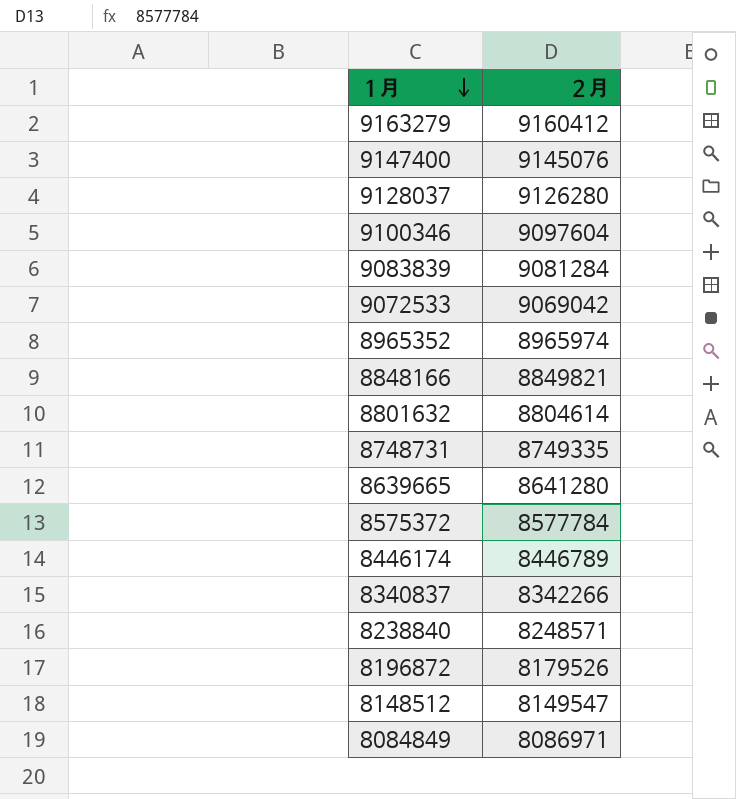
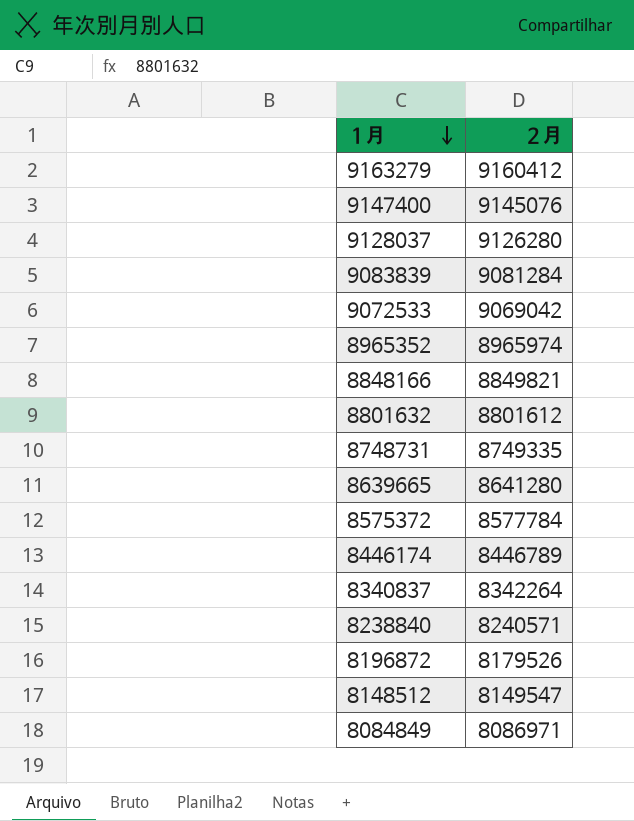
row 9100346: 9097604 -> none
8801632 | ２月: 8804614 -> 8801612
8340837 | ２月: 8342266 -> 8342264
8238840 | ２月: 8248571 -> 8240571

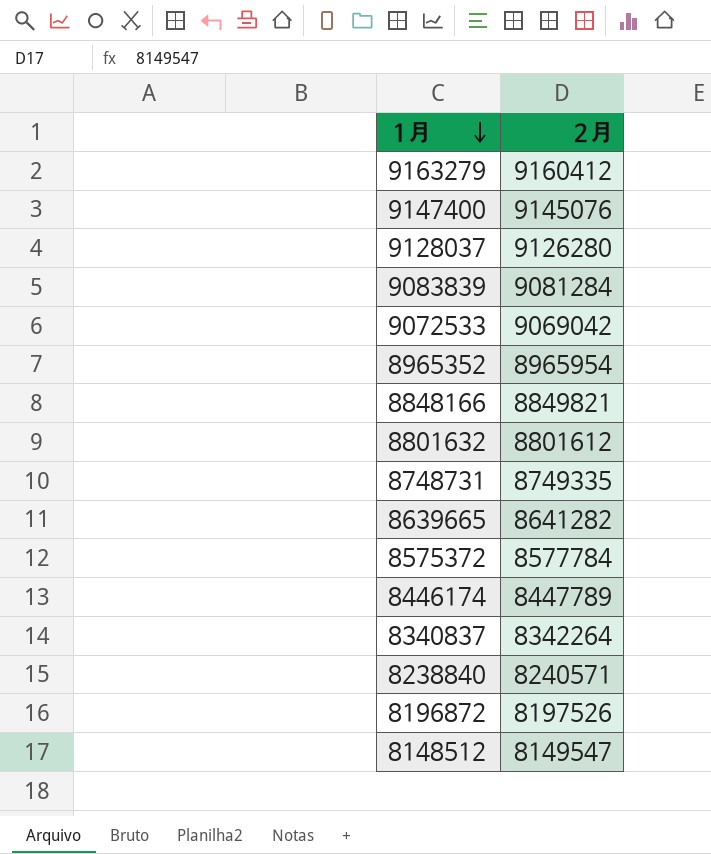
row 8084849: 8086971 -> none
8965352 | ２月: 8965974 -> 8965954
8639665 | ２月: 8641280 -> 8641282
8446174 | ２月: 8446789 -> 8447789
8196872 | ２月: 8179526 -> 8197526

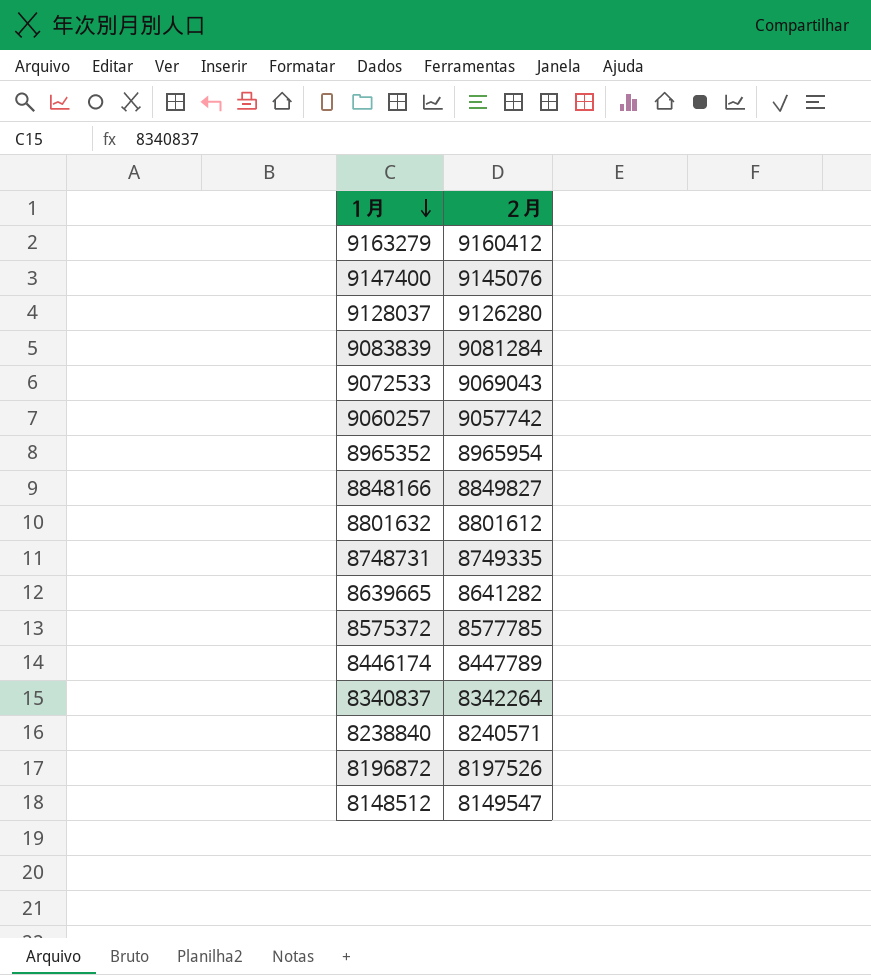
9072533 | ２月: 9069042 -> 9069043
row 9060257: none -> 9057742
8848166 | ２月: 8849821 -> 8849827
8575372 | ２月: 8577784 -> 8577785

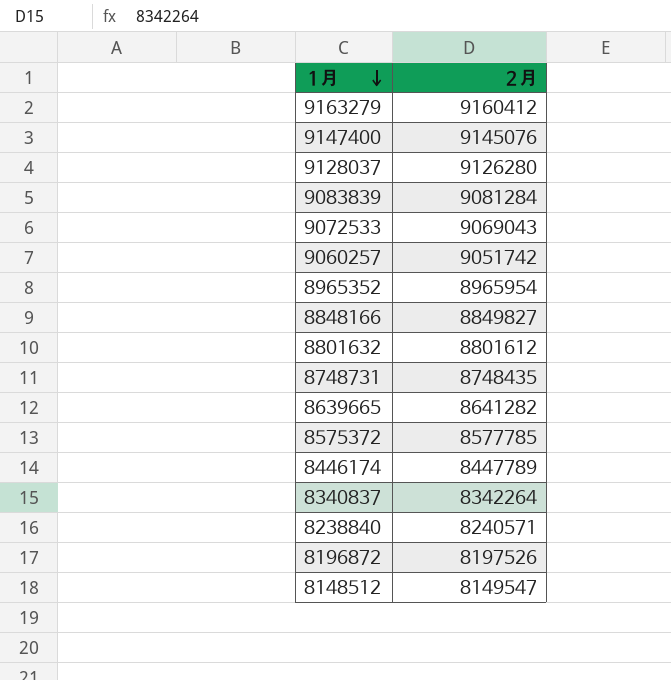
9060257 | ２月: 9057742 -> 9051742
8748731 | ２月: 8749335 -> 8748435

